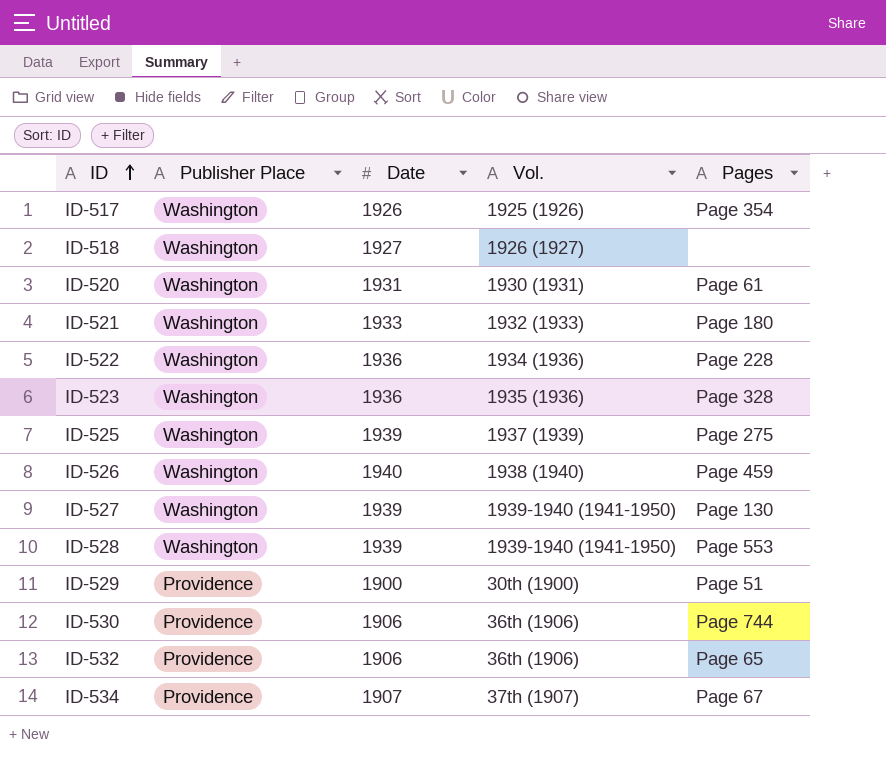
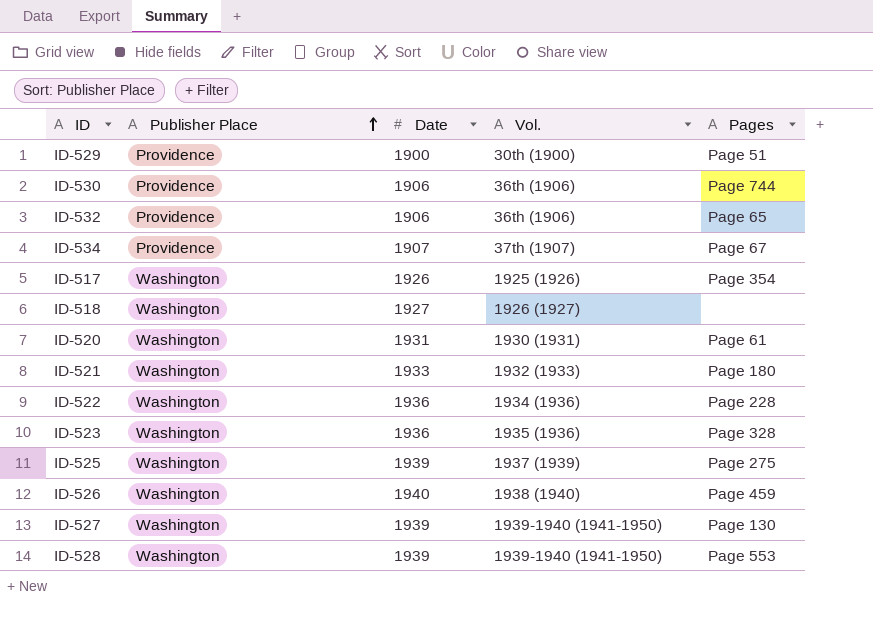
row order: ID ascending -> Publisher Place ascending

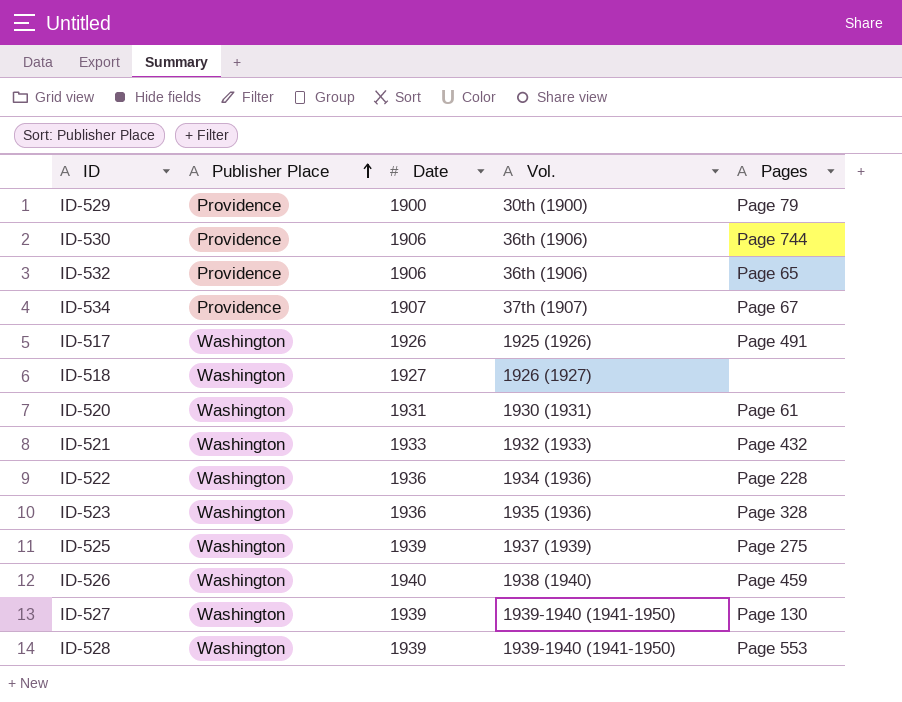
ID-529 | Pages: Page 51 -> Page 79
ID-517 | Pages: Page 354 -> Page 491
ID-521 | Pages: Page 180 -> Page 432

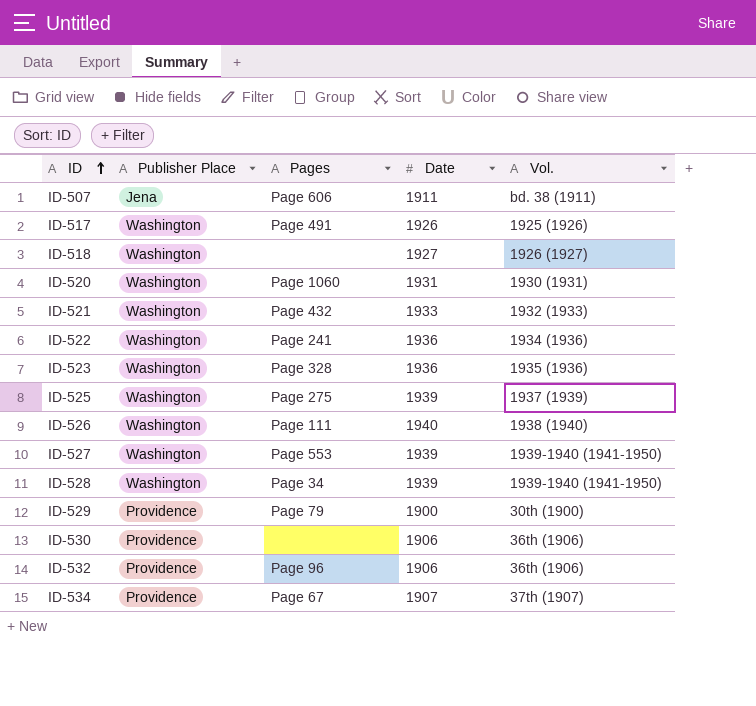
row order: Publisher Place ascending -> ID ascending
column Pages | position: 5 -> 3
row ID-507: none -> Jena | Page 606 | 1911 | bd. 38 (1911)
ID-520 | Pages: Page 61 -> Page 1060
ID-522 | Pages: Page 228 -> Page 241
ID-526 | Pages: Page 459 -> Page 111
ID-527 | Pages: Page 130 -> Page 553
ID-528 | Pages: Page 553 -> Page 34
ID-530 | Pages: Page 744 -> none
ID-532 | Pages: Page 65 -> Page 96

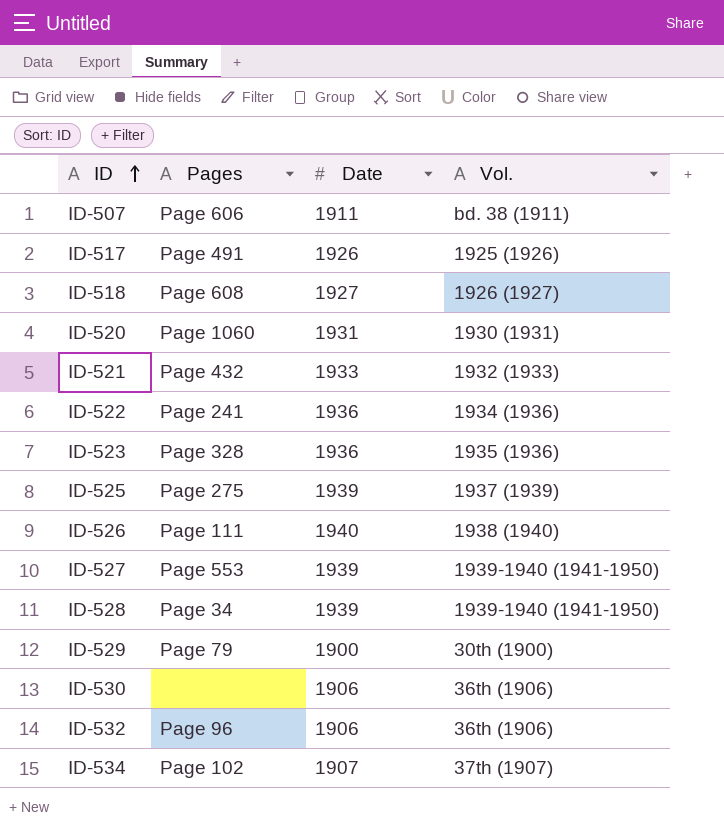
column Publisher Place | position: 2 -> none
ID-518 | Pages: none -> Page 608
ID-534 | Pages: Page 67 -> Page 102

